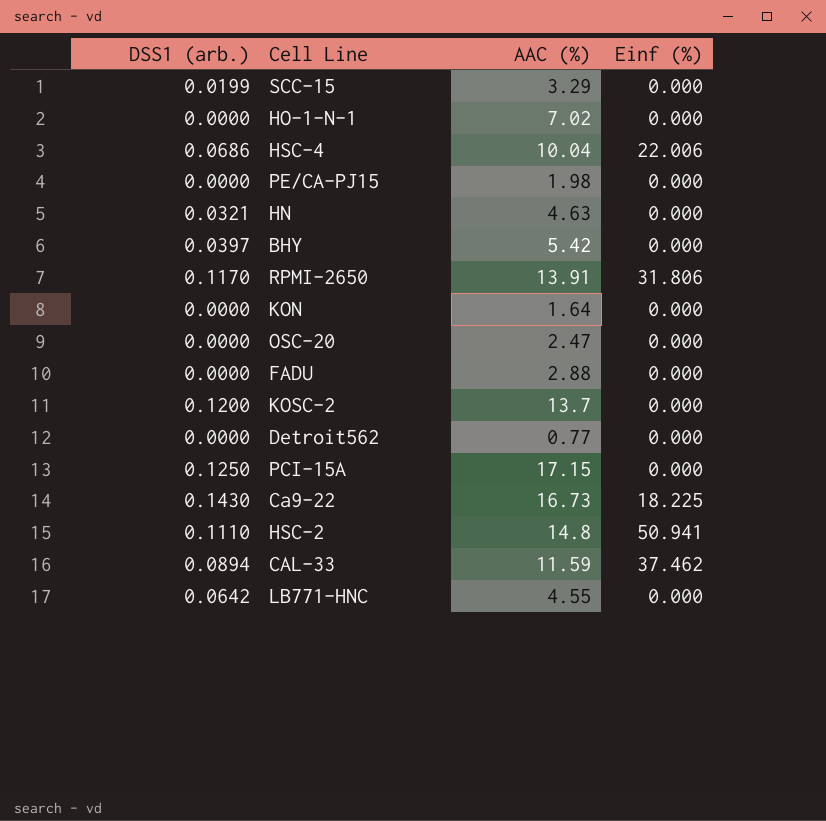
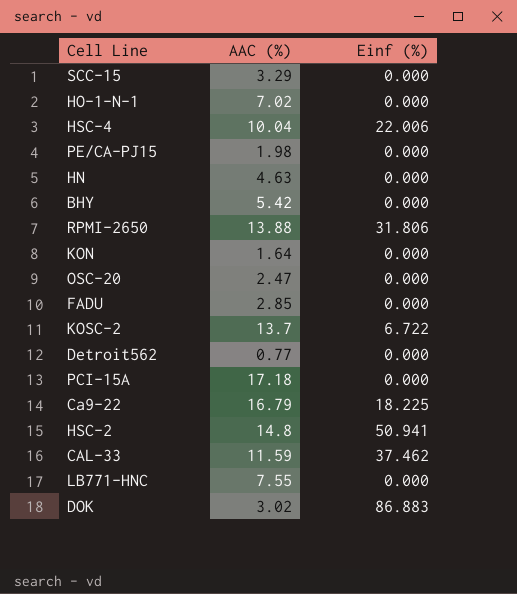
column DSS1 (arb.) | position: 1 -> none
RPMI-2650 | AAC (%): 13.91 -> 13.88
FADU | AAC (%): 2.88 -> 2.85
KOSC-2 | Einf (%): 0.000 -> 6.722
PCI-15A | AAC (%): 17.15 -> 17.18
Ca9-22 | AAC (%): 16.73 -> 16.79
LB771-HNC | AAC (%): 4.55 -> 7.55
row DOK: none -> 3.02 | 86.883

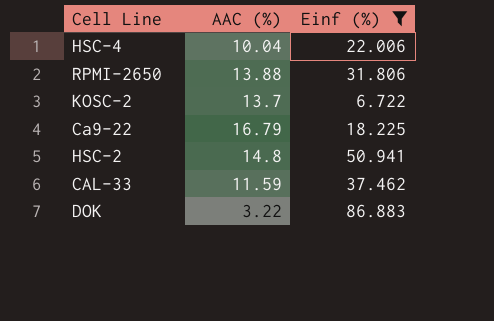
filter: none -> Einf (%) != 0.000
DOK | AAC (%): 3.02 -> 3.22

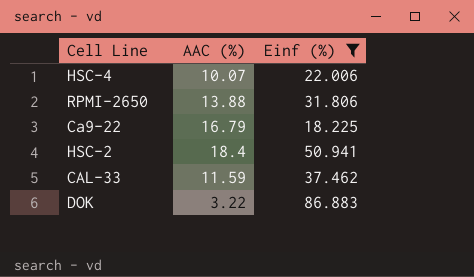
row KOSC-2: 13.7 | 6.722 -> none
HSC-4 | AAC (%): 10.04 -> 10.07
HSC-2 | AAC (%): 14.8 -> 18.4

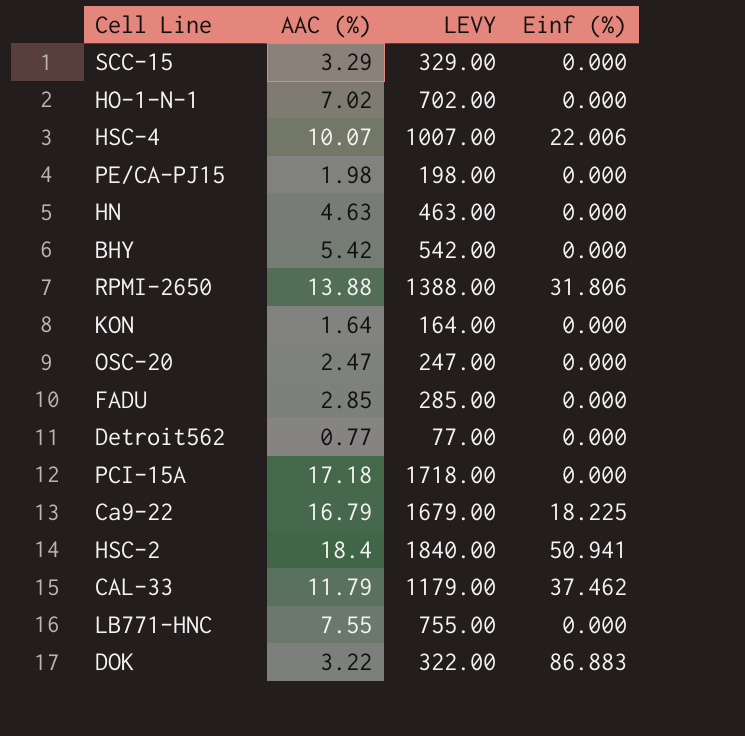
filter: Einf (%) != 0.000 -> none
column LEVY | formula: none -> [AAC (%)] * 100
CAL-33 | AAC (%): 11.59 -> 11.79

